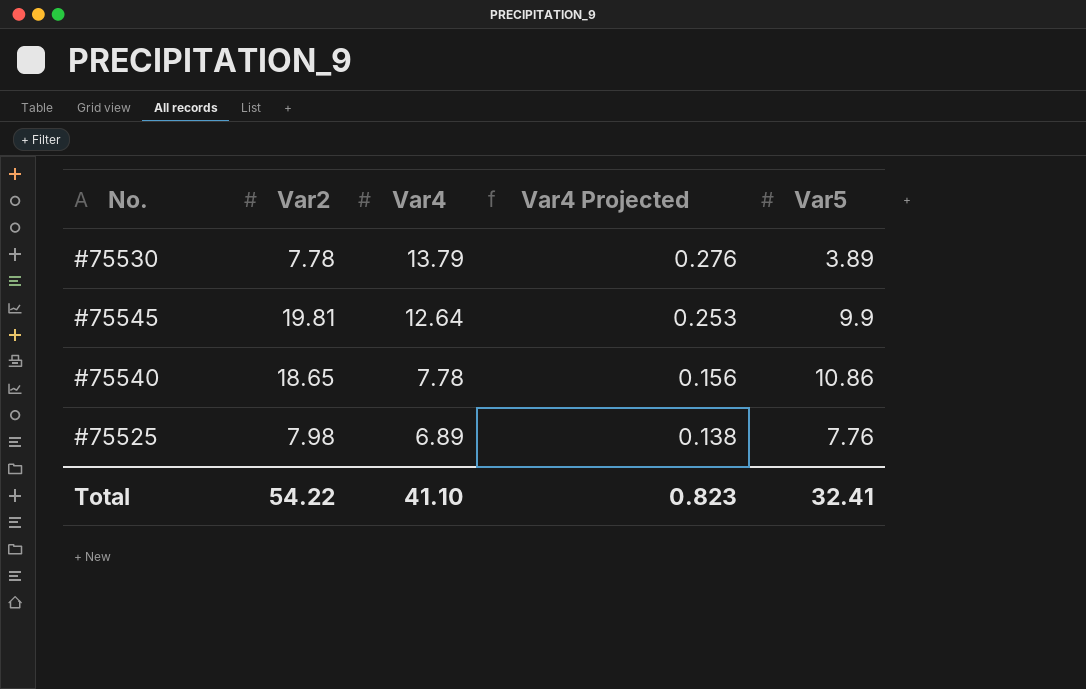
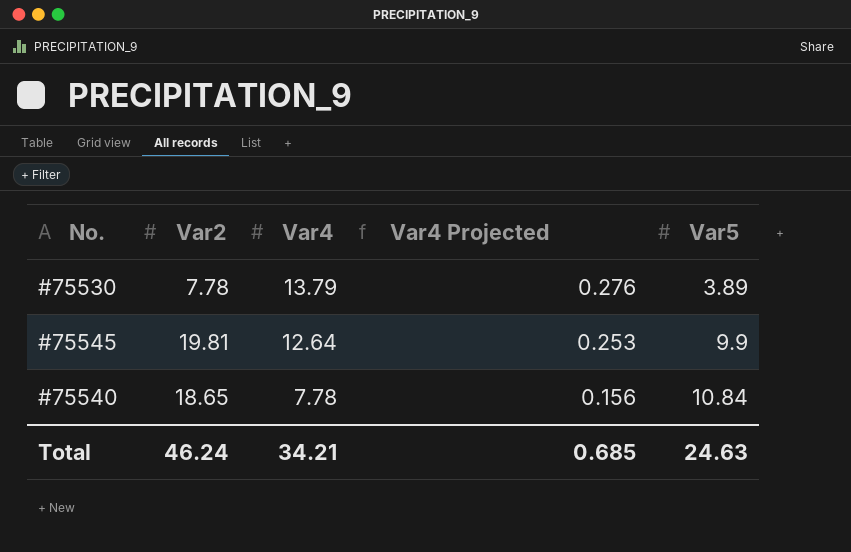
row #75525: 7.98 | 6.89 | 0.138 | 7.76 -> none
#75540 | Var5: 10.86 -> 10.84
Total | Var2: 54.22 -> 46.24
Total | Var4: 41.10 -> 34.21
Total | Var4 Projected: 0.823 -> 0.685
Total | Var5: 32.41 -> 24.63

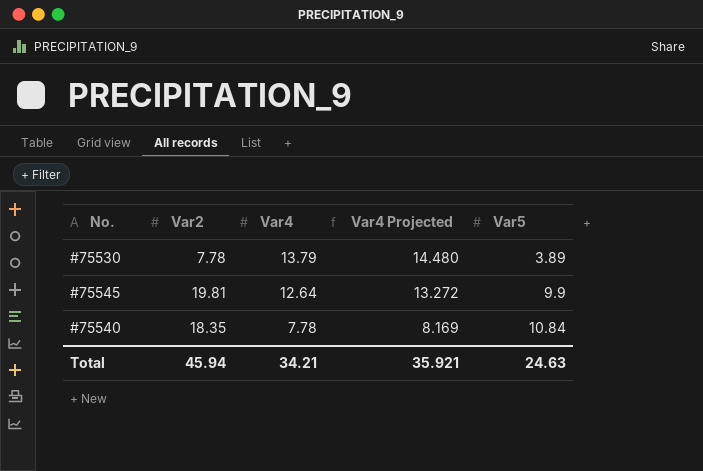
column Var4 Projected | formula: [Var4] * 0.02 -> [Var4] * 1.05
#75540 | Var2: 18.65 -> 18.35
Total | Var2: 46.24 -> 45.94
Total | Var4 Projected: 0.685 -> 35.921

